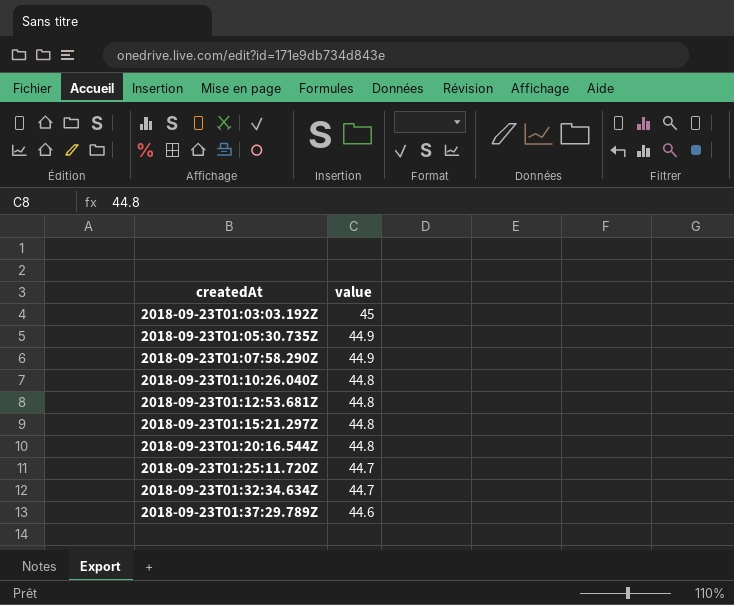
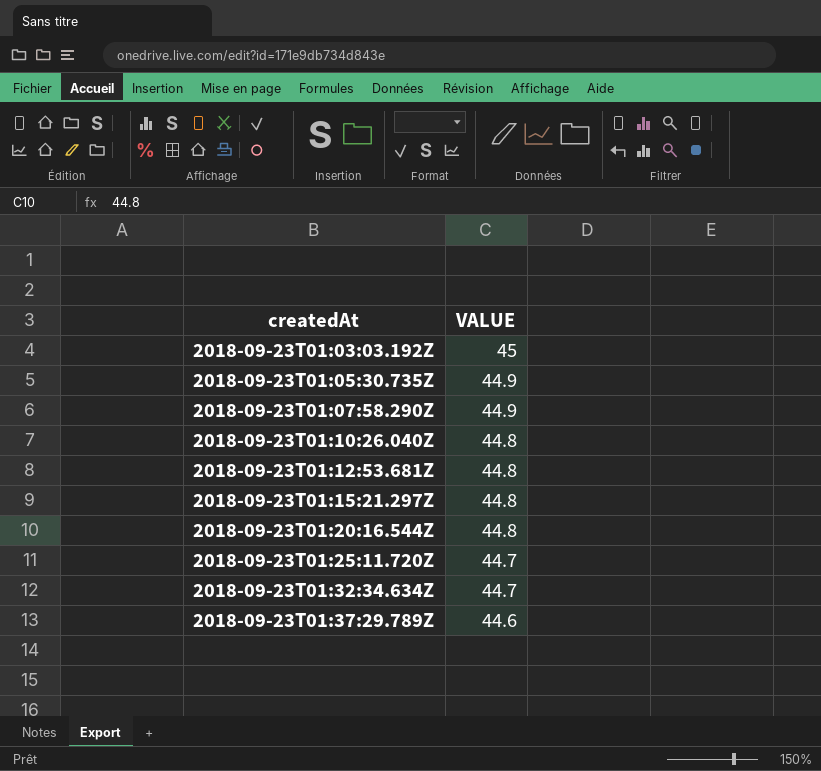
column name: value -> VALUE

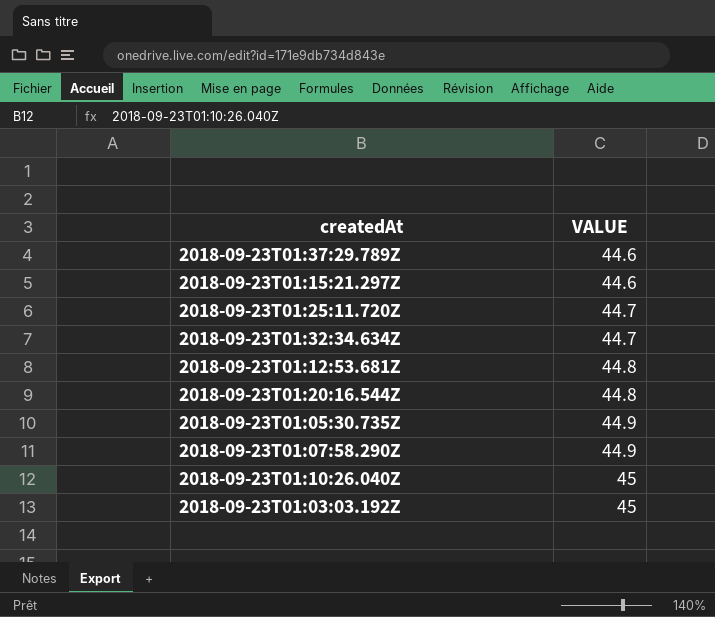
row order: createdAt ascending -> VALUE ascending
2018-09-23T01:15:21.297Z | VALUE: 44.8 -> 44.6
2018-09-23T01:10:26.040Z | VALUE: 44.8 -> 45

